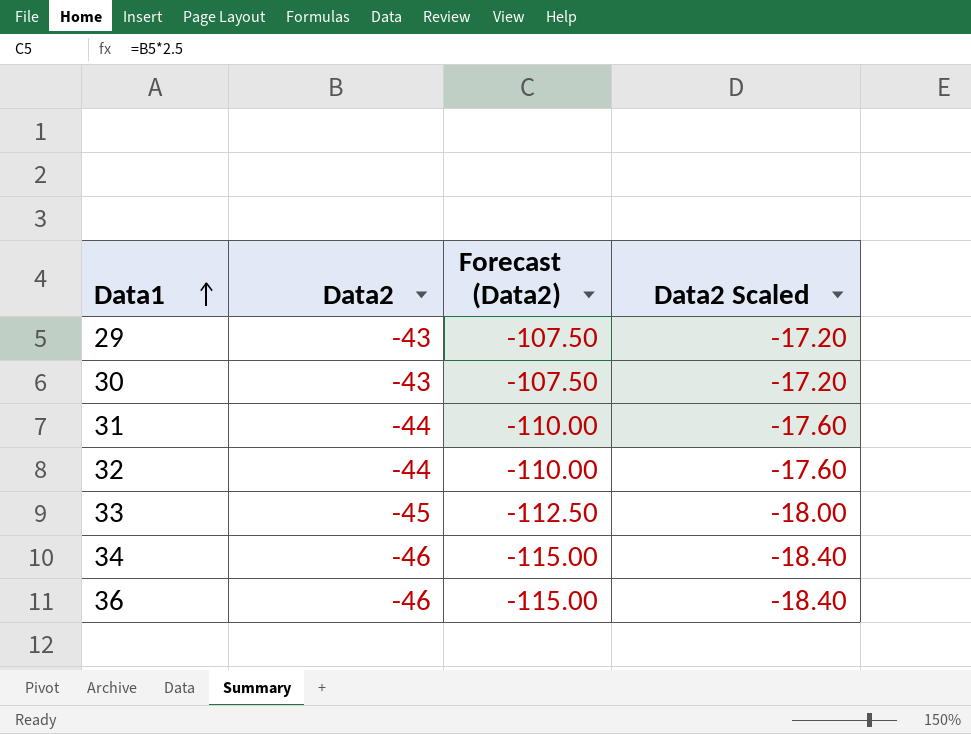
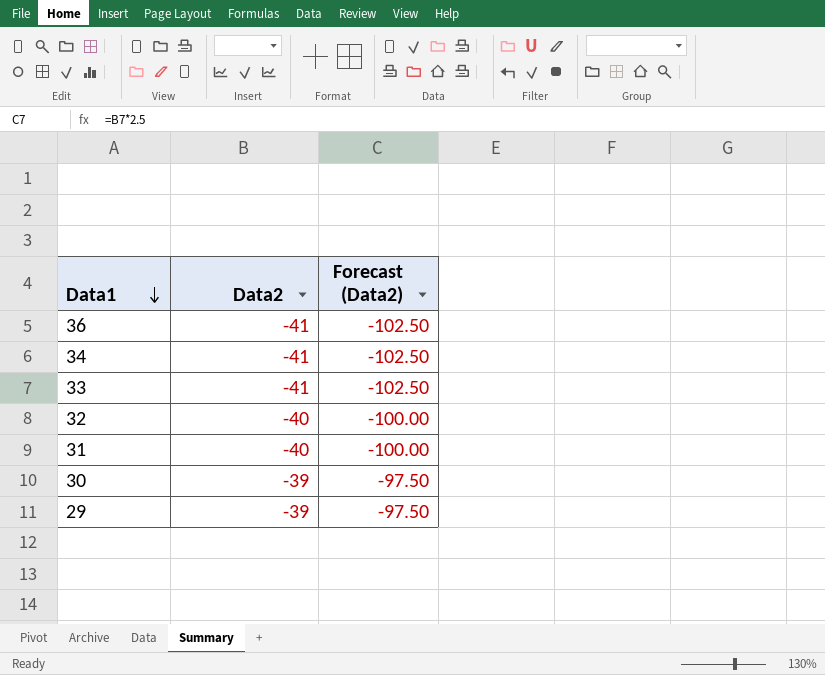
row order: Data1 ascending -> Data1 descending
column Data2 Scaled | formula: [Data2] * 0.4 -> none
36 | Data2: -46 -> -41
36 | Forecast (Data2): -115.00 -> -102.50
34 | Data2: -46 -> -41
34 | Forecast (Data2): -115.00 -> -102.50
33 | Data2: -45 -> -41
33 | Forecast (Data2): -112.50 -> -102.50
32 | Data2: -44 -> -40
32 | Forecast (Data2): -110.00 -> -100.00
31 | Data2: -44 -> -40
31 | Forecast (Data2): -110.00 -> -100.00
30 | Data2: -43 -> -39
30 | Forecast (Data2): -107.50 -> -97.50
29 | Data2: -43 -> -39
29 | Forecast (Data2): -107.50 -> -97.50

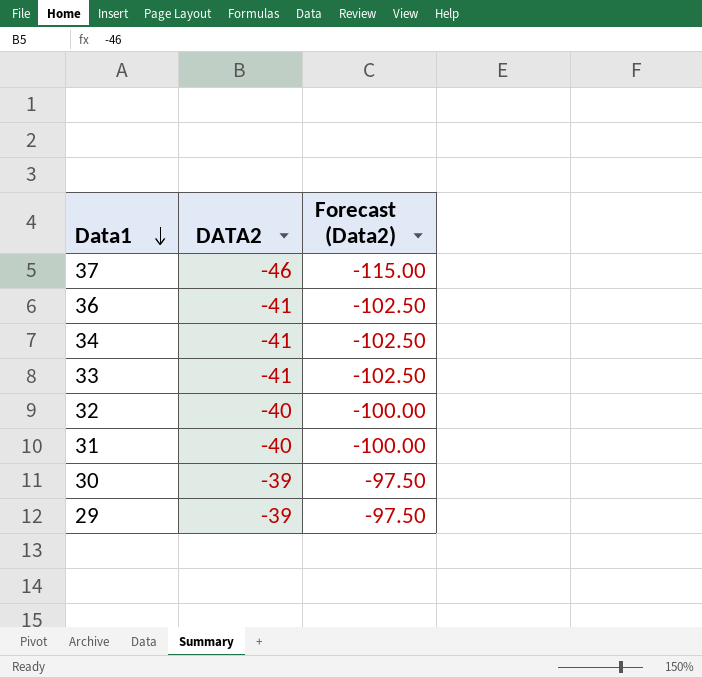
column name: Data2 -> DATA2
row 37: none -> -46 | -115.00

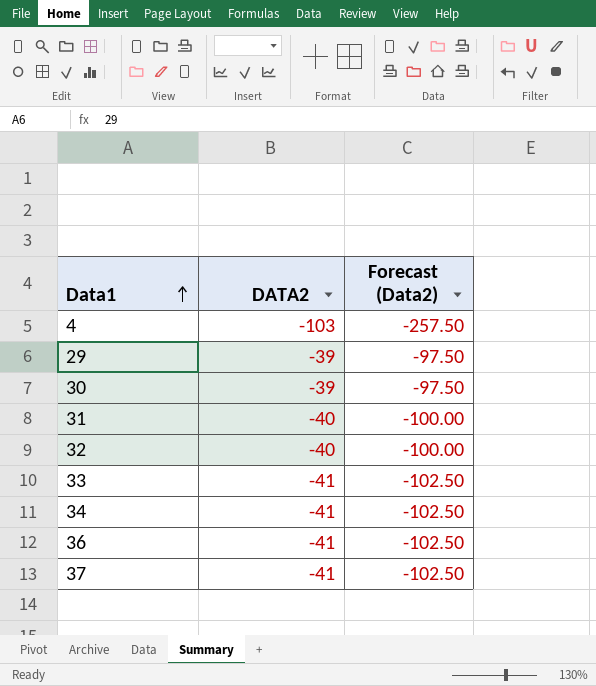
row order: Data1 descending -> Data1 ascending
row 4: none -> -103 | -257.50
37 | DATA2: -46 -> -41
37 | Forecast (Data2): -115.00 -> -102.50

